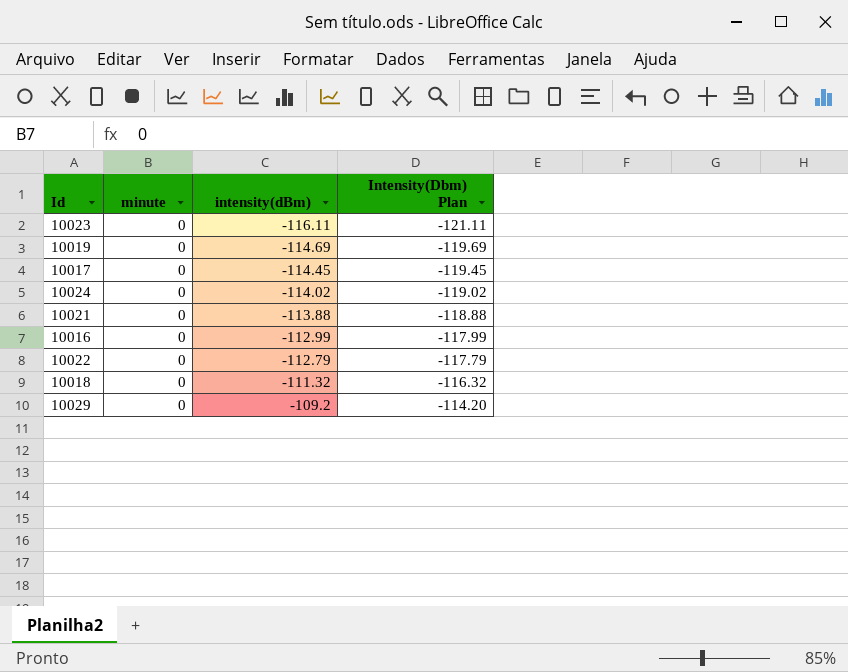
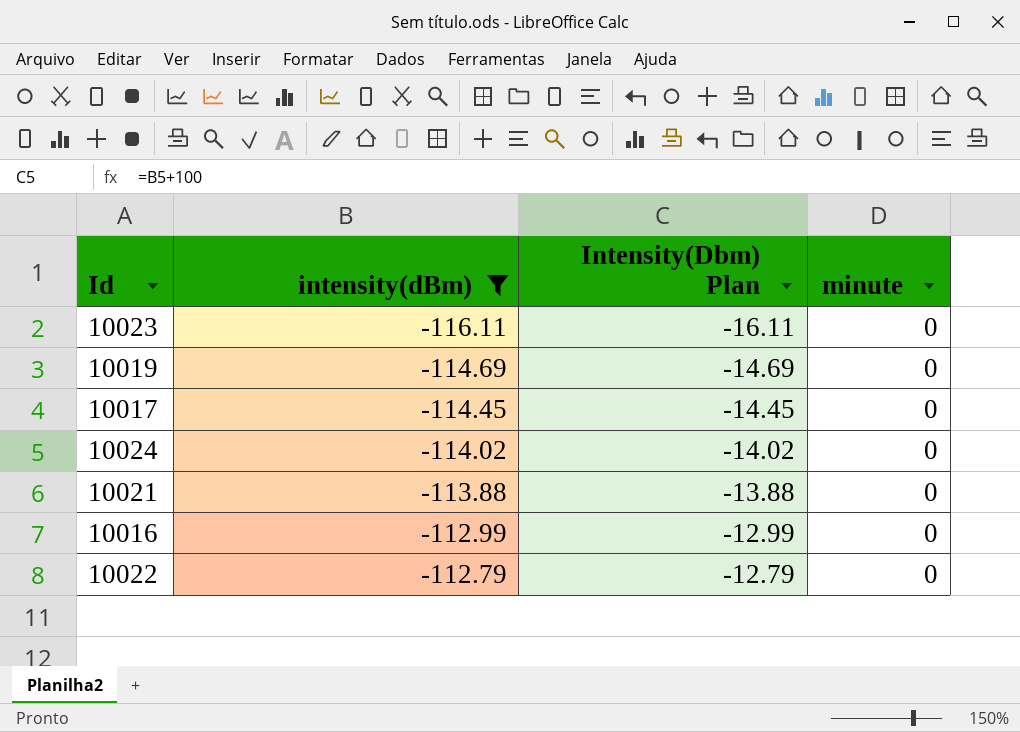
filter: none -> intensity(dBm) <= -112.79
column Intensity(Dbm) Plan | formula: [intensity(dBm)] - 5 -> [intensity(dBm)] + 100
column minute | position: 2 -> 4

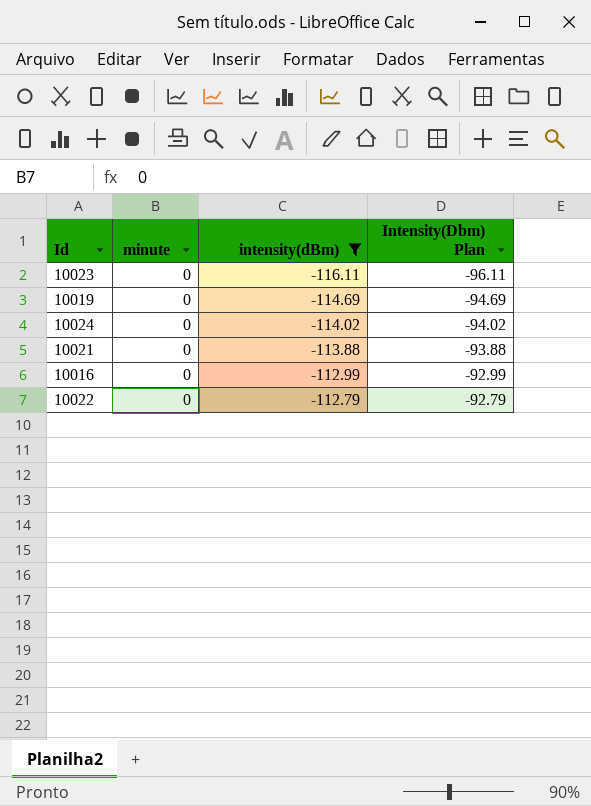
column minute | position: 4 -> 2
column Intensity(Dbm) Plan | formula: [intensity(dBm)] + 100 -> [intensity(dBm)] + 20
row 10017: -114.45 | -14.45 | 0 -> none

